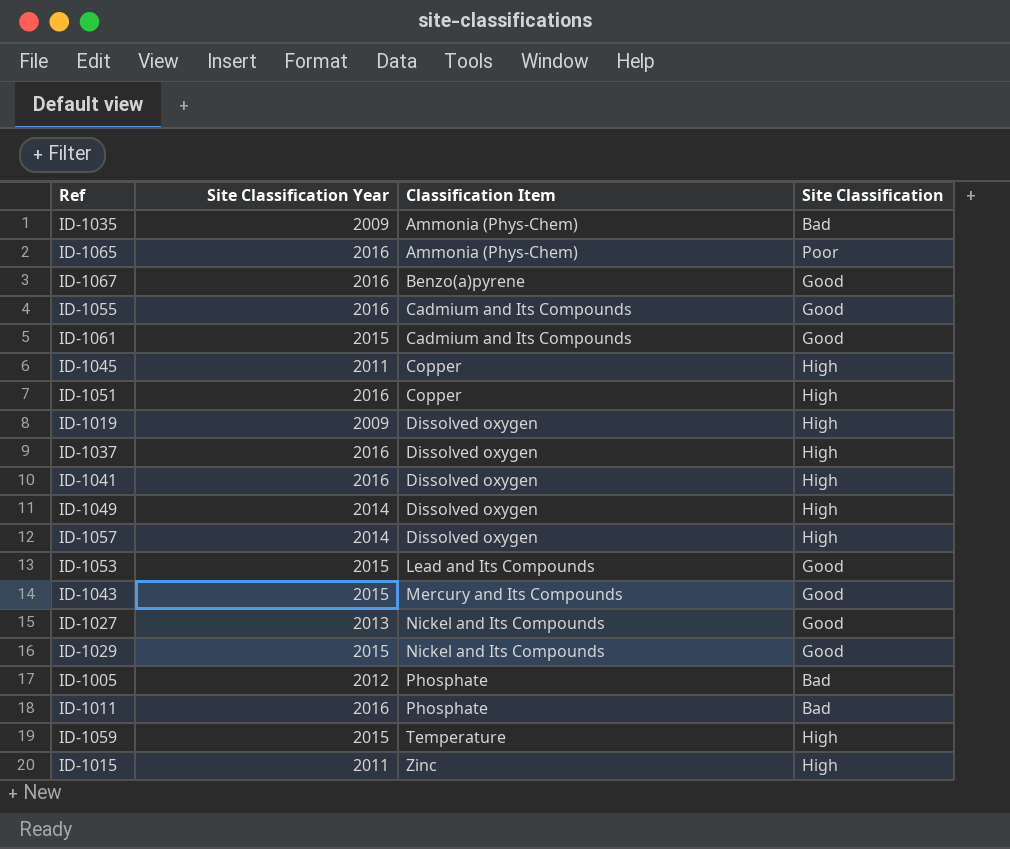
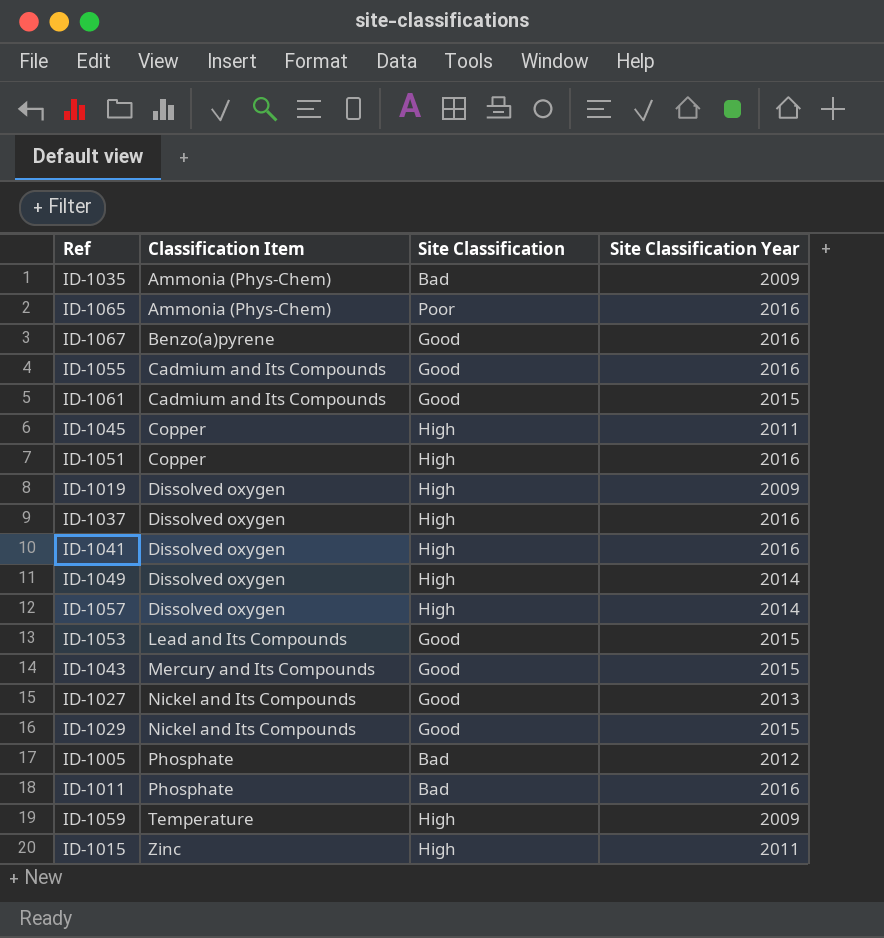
column Site Classification Year | position: 2 -> 4
ID-1059 | Site Classification Year: 2015 -> 2009

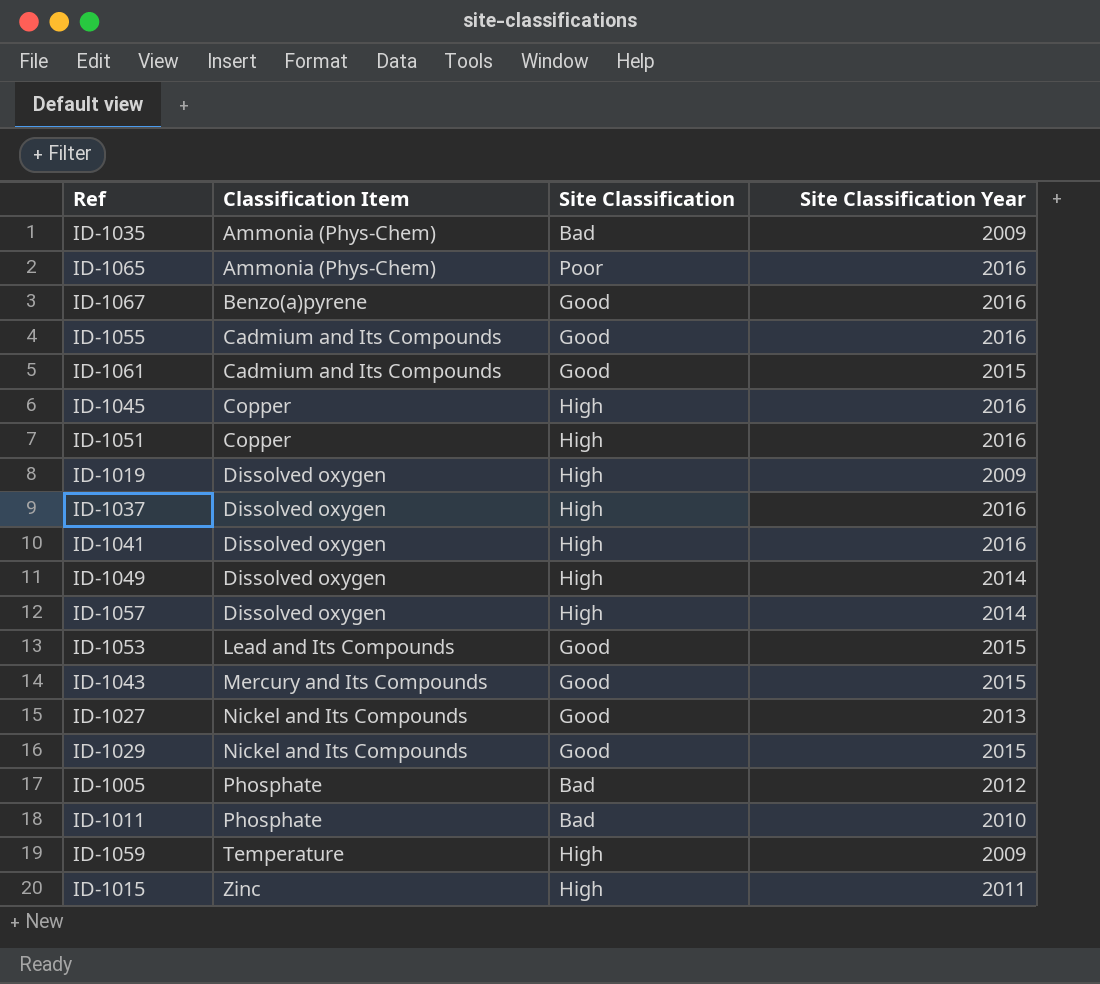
ID-1045 | Site Classification Year: 2011 -> 2016
ID-1011 | Site Classification Year: 2016 -> 2010

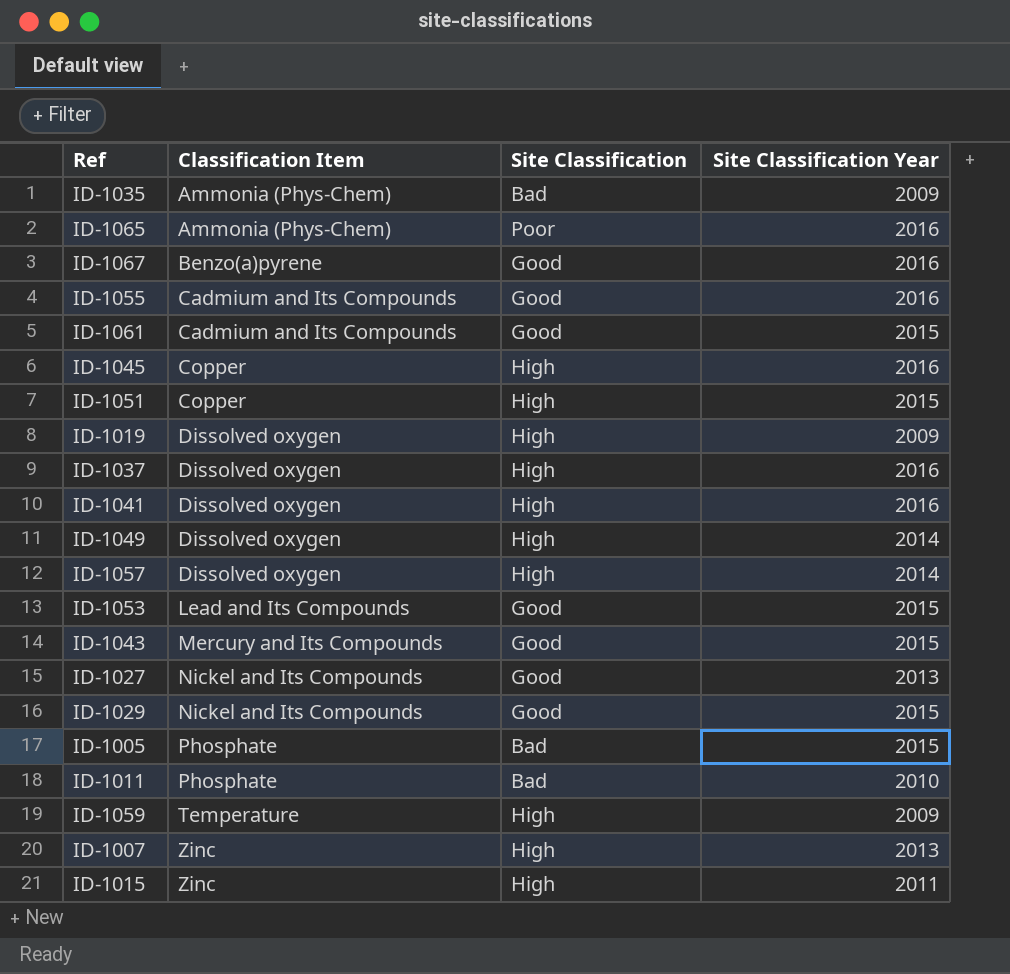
ID-1051 | Site Classification Year: 2016 -> 2015
ID-1005 | Site Classification Year: 2012 -> 2015
row ID-1007: none -> Zinc | High | 2013

